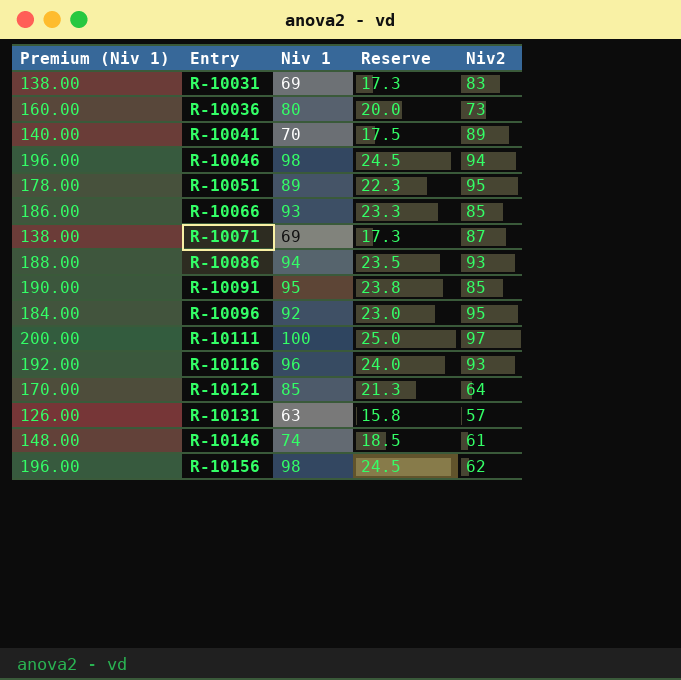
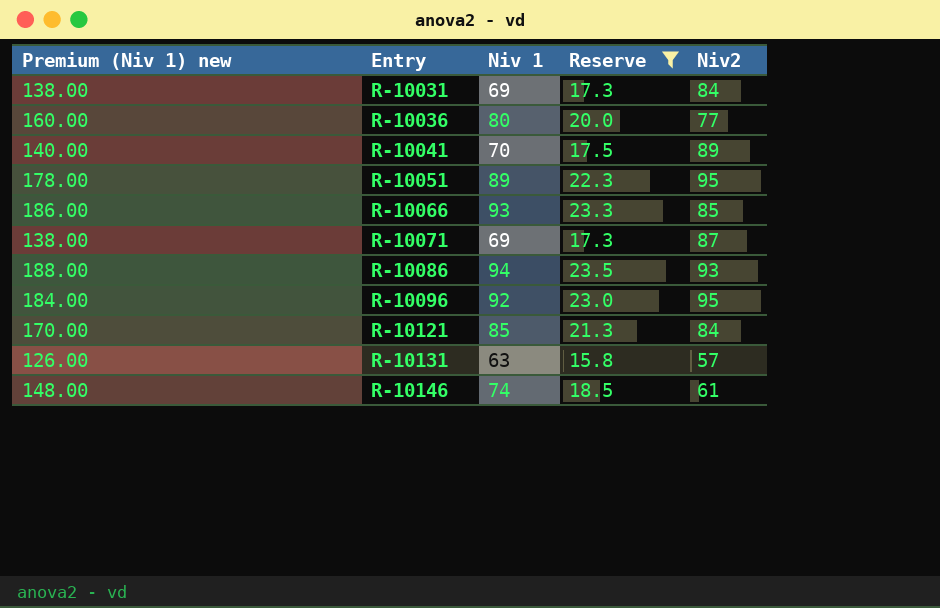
filter: none -> Reserve <= 23.5
column name: Premium (Niv 1) -> Premium (Niv 1) new
R-10031 | Niv2: 83 -> 84
R-10036 | Niv2: 73 -> 77
R-10121 | Niv2: 64 -> 84

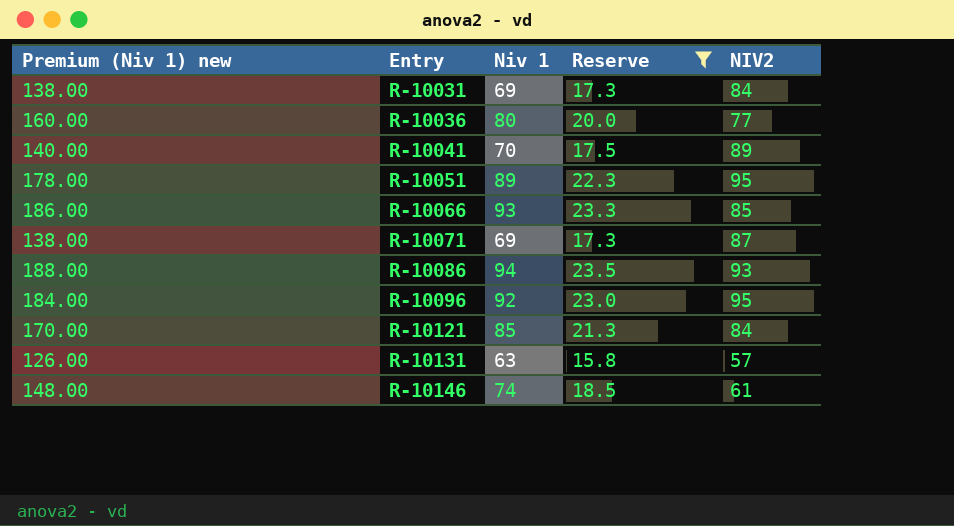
column name: Niv2 -> NIV2

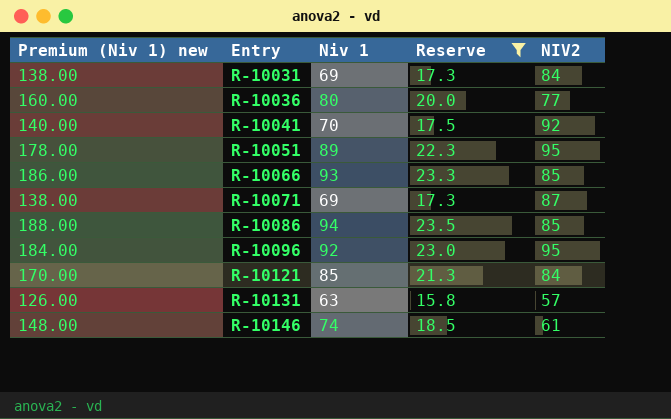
R-10041 | NIV2: 89 -> 92
R-10086 | NIV2: 93 -> 85

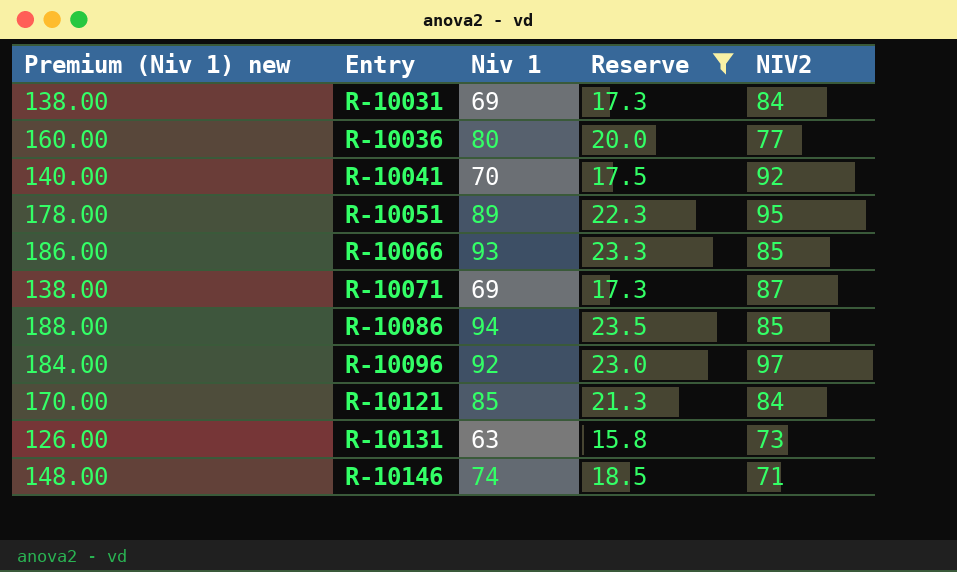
R-10096 | NIV2: 95 -> 97
R-10131 | NIV2: 57 -> 73
R-10146 | NIV2: 61 -> 71

